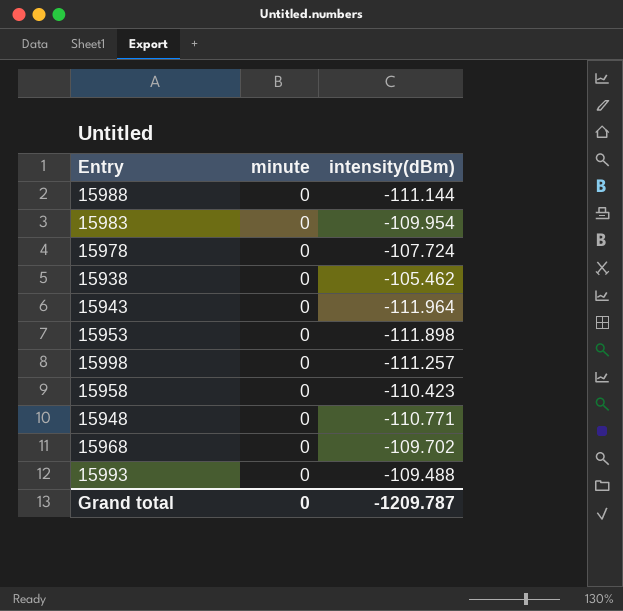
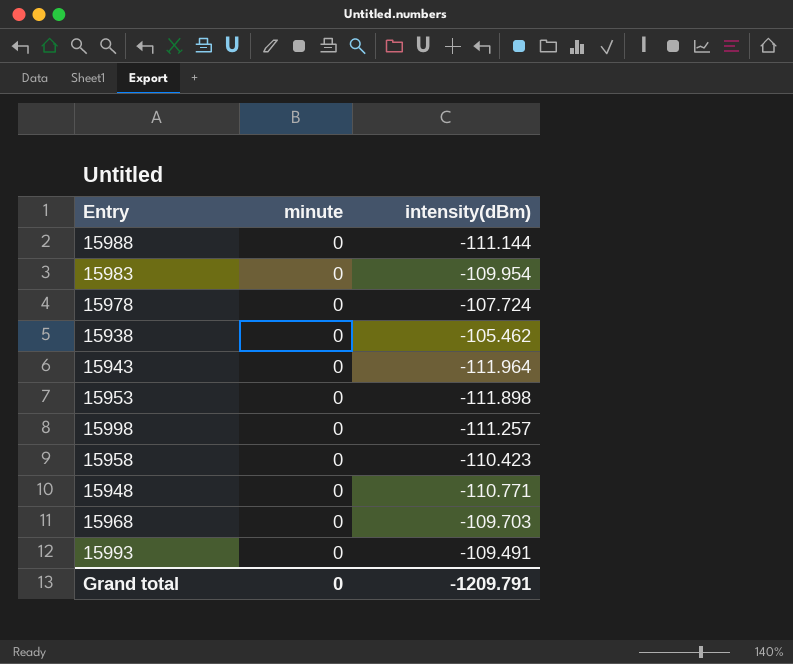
15968 | intensity(dBm): -109.702 -> -109.703
15993 | intensity(dBm): -109.488 -> -109.491
Grand total | intensity(dBm): -1209.787 -> -1209.791

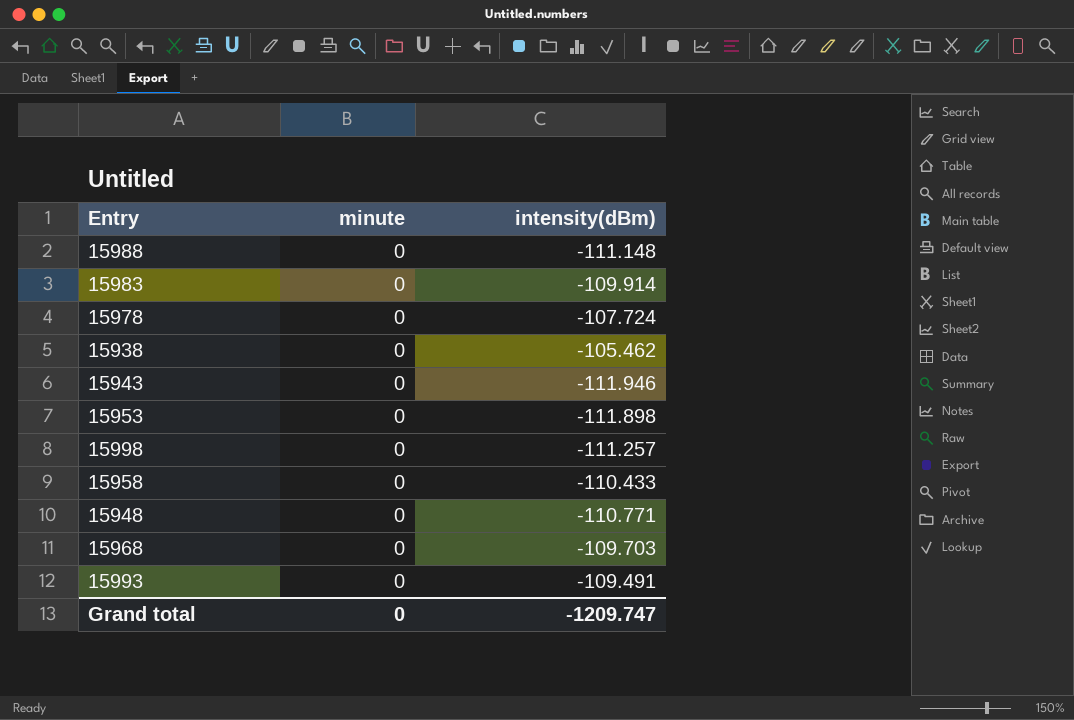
15988 | intensity(dBm): -111.144 -> -111.148
15983 | intensity(dBm): -109.954 -> -109.914
15943 | intensity(dBm): -111.964 -> -111.946
15958 | intensity(dBm): -110.423 -> -110.433
Grand total | intensity(dBm): -1209.791 -> -1209.747

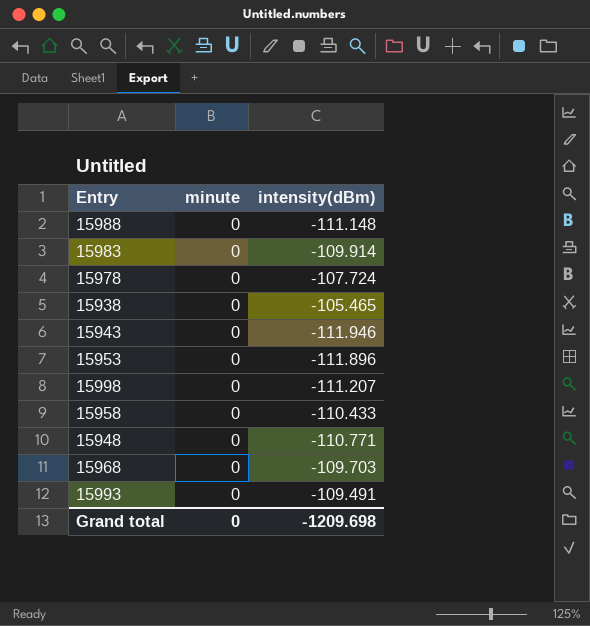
15938 | intensity(dBm): -105.462 -> -105.465
15953 | intensity(dBm): -111.898 -> -111.896
15998 | intensity(dBm): -111.257 -> -111.207
Grand total | intensity(dBm): -1209.747 -> -1209.698

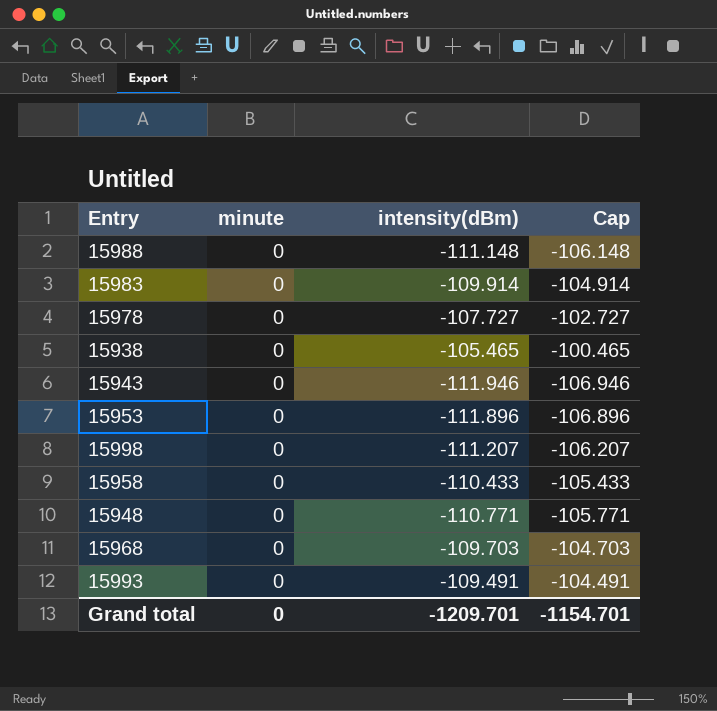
column Cap | formula: none -> [intensity(dBm)] + 5
15978 | intensity(dBm): -107.724 -> -107.727
Grand total | intensity(dBm): -1209.698 -> -1209.701

